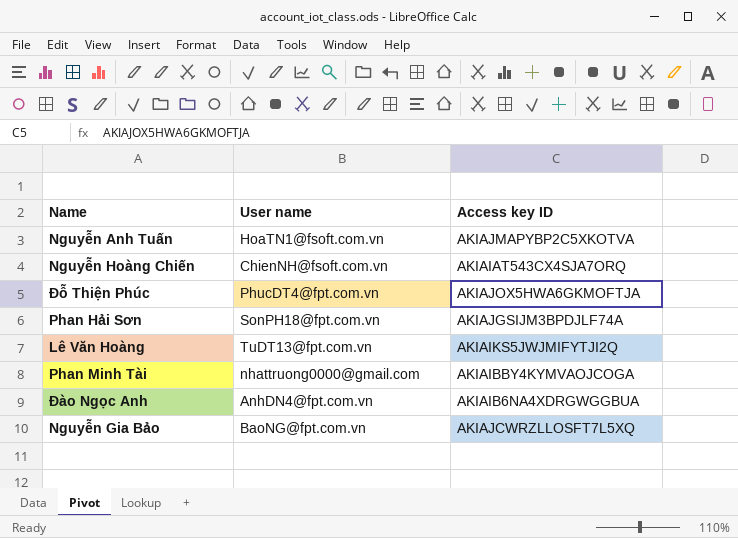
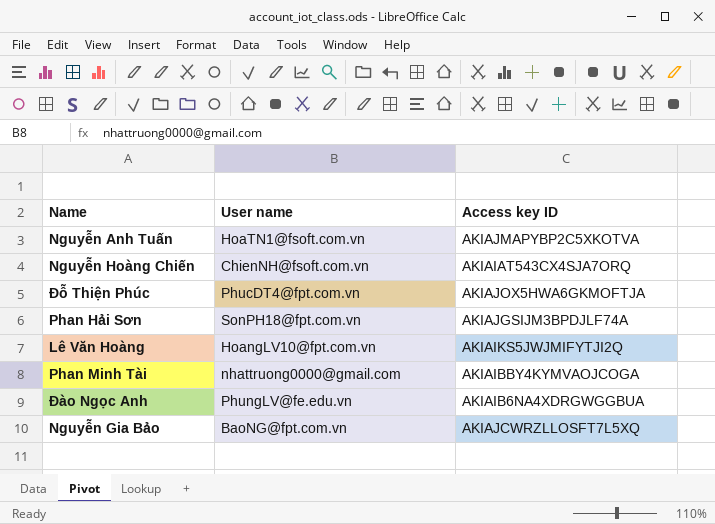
Lê Văn Hoàng | User name: TuDT13@fpt.com.vn -> HoangLV10@fpt.com.vn
Đào Ngọc Anh | User name: AnhDN4@fpt.com.vn -> PhungLV@fe.edu.vn

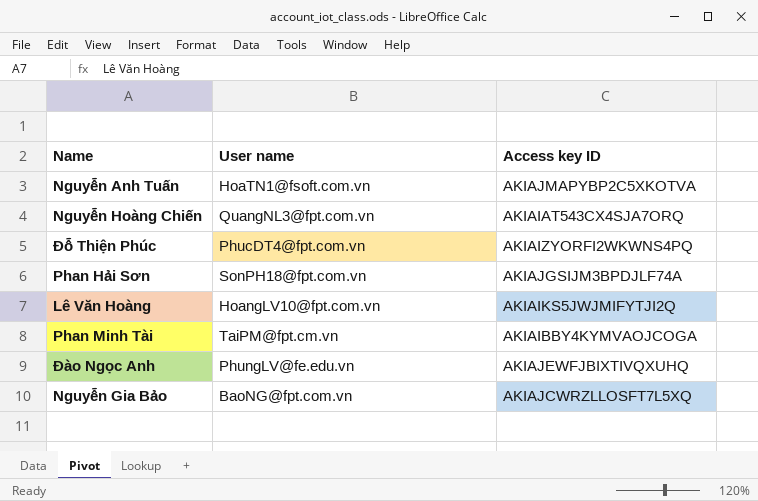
Nguyễn Hoàng Chiến | User name: ChienNH@fsoft.com.vn -> QuangNL3@fpt.com.vn
Đỗ Thiện Phúc | Access key ID: AKIAJOX5HWA6GKMOFTJA -> AKIAIZYORFI2WKWNS4PQ
Phan Minh Tài | User name: nhattruong0000@gmail.com -> TaiPM@fpt.cm.vn
Đào Ngọc Anh | Access key ID: AKIAIB6NA4XDRGWGGBUA -> AKIAJEWFJBIXTIVQXUHQ

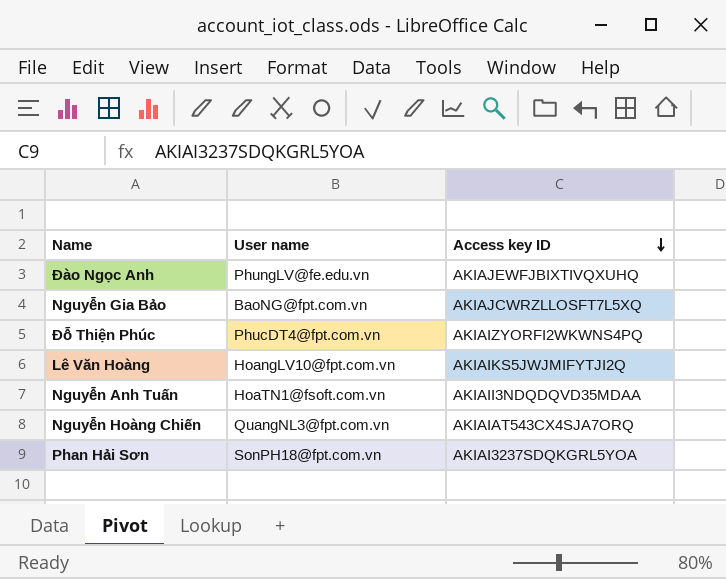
row order: none -> Access key ID descending
row Phan Minh Tài: TaiPM@fpt.cm.vn | AKIAIBBY4KYMVAOJCOGA -> none
Nguyễn Anh Tuấn | Access key ID: AKIAJMAPYBP2C5XKOTVA -> AKIAII3NDQDQVD35MDAA
Phan Hải Sơn | Access key ID: AKIAJGSIJM3BPDJLF74A -> AKIAI3237SDQKGRL5YOA

